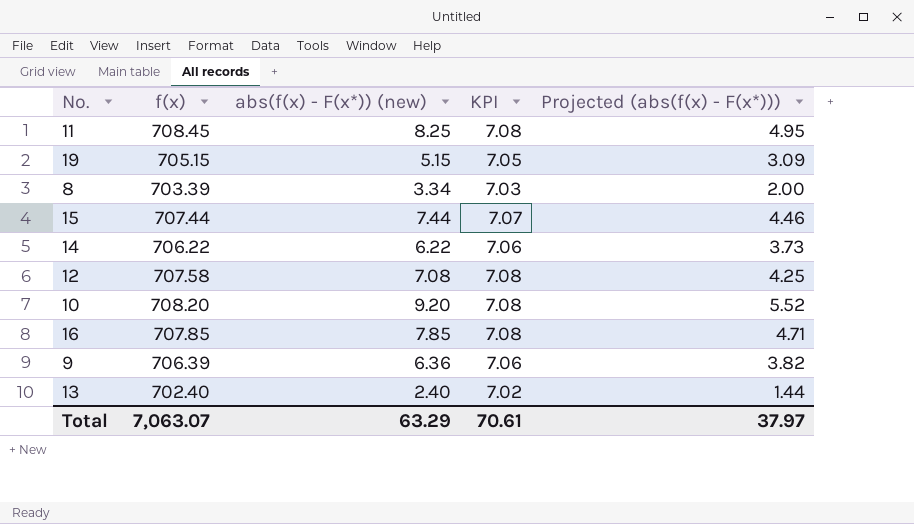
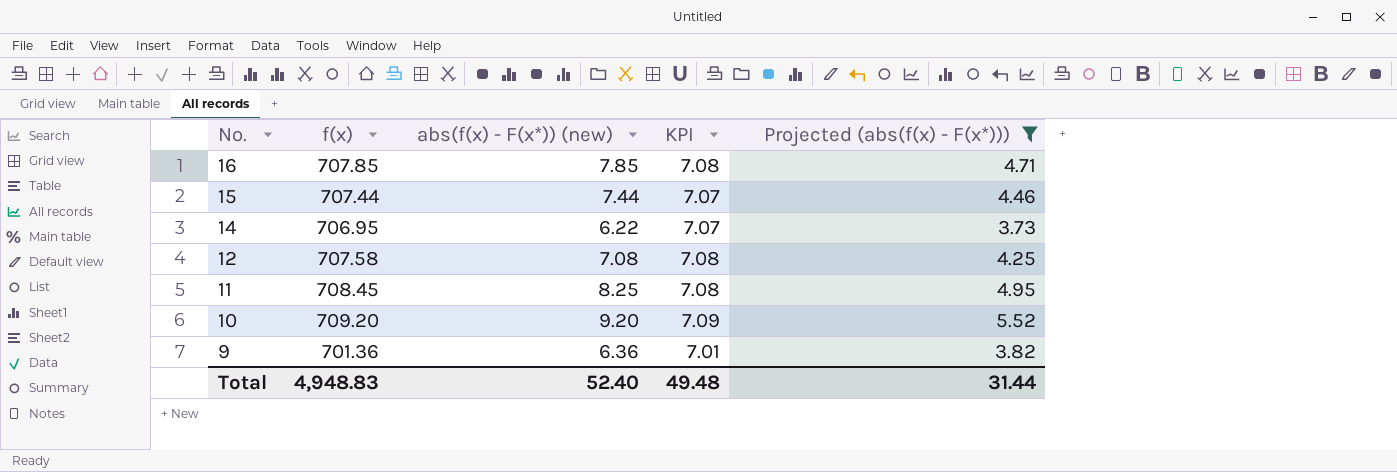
filter: none -> Projected (abs(f(x) - F(x*))) >= 3.73
row order: none -> No. descending
14 | f(x): 706.22 -> 706.95
14 | KPI: 7.06 -> 7.07
10 | f(x): 708.20 -> 709.20
10 | KPI: 7.08 -> 7.09
9 | f(x): 706.39 -> 701.36
9 | KPI: 7.06 -> 7.01
Total | f(x): 7,063.07 -> 4,948.83
Total | abs(f(x) - F(x*)) (new): 63.29 -> 52.40
Total | KPI: 70.61 -> 49.48
Total | Projected (abs(f(x) - F(x*))): 37.97 -> 31.44

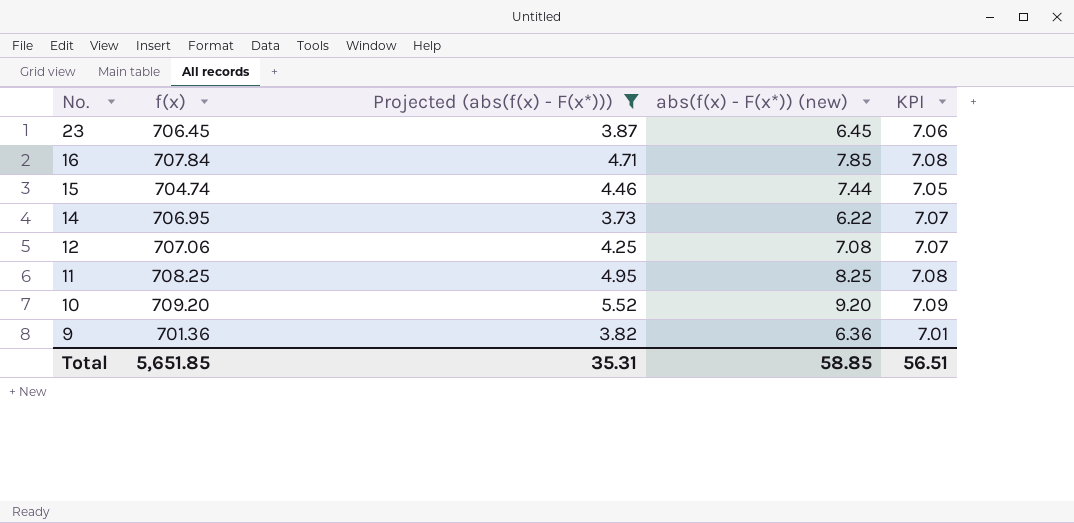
column Projected (abs(f(x) - F(x*))) | position: 5 -> 3
row 23: none -> 706.45 | 3.87 | 6.45 | 7.06
16 | f(x): 707.85 -> 707.84
15 | f(x): 707.44 -> 704.74
15 | KPI: 7.07 -> 7.05
12 | f(x): 707.58 -> 707.06
12 | KPI: 7.08 -> 7.07
11 | f(x): 708.45 -> 708.25
Total | f(x): 4,948.83 -> 5,651.85
Total | Projected (abs(f(x) - F(x*))): 31.44 -> 35.31
Total | abs(f(x) - F(x*)) (new): 52.40 -> 58.85
Total | KPI: 49.48 -> 56.51

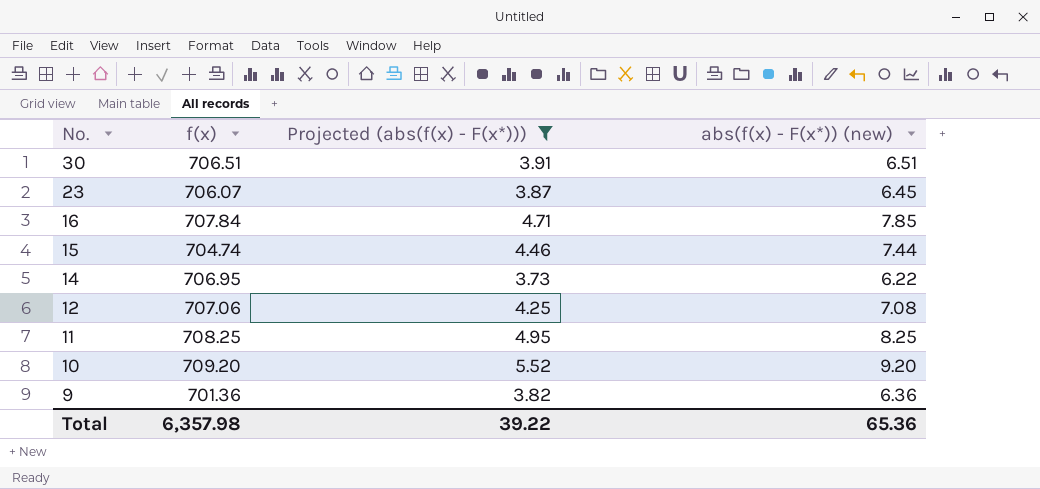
column KPI | formula: [f(x)] * 0.01 -> none
row 30: none -> 706.51 | 3.91 | 6.51
23 | f(x): 706.45 -> 706.07
Total | f(x): 5,651.85 -> 6,357.98
Total | Projected (abs(f(x) - F(x*))): 35.31 -> 39.22
Total | abs(f(x) - F(x*)) (new): 58.85 -> 65.36

